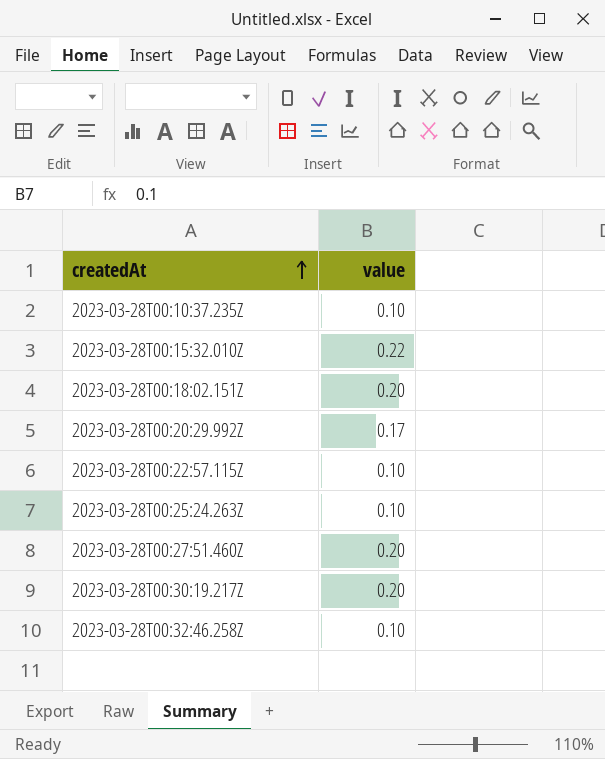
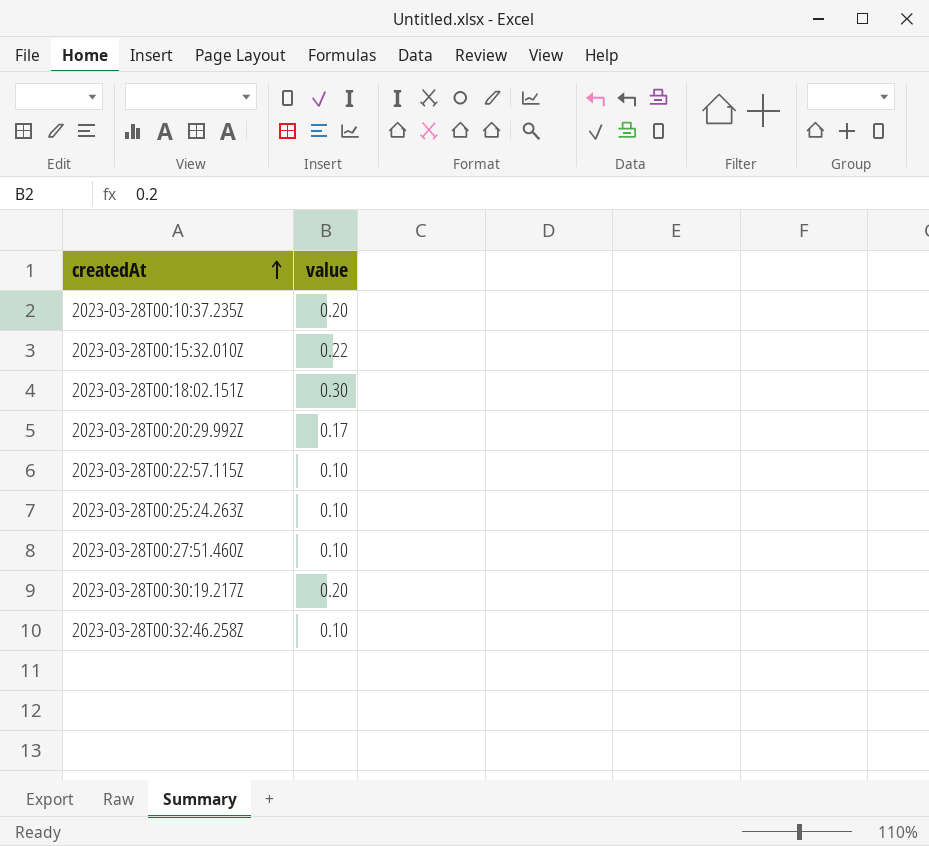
2023-03-28T00:10:37.235Z | value: 0.10 -> 0.20
2023-03-28T00:18:02.151Z | value: 0.20 -> 0.30
2023-03-28T00:27:51.460Z | value: 0.20 -> 0.10

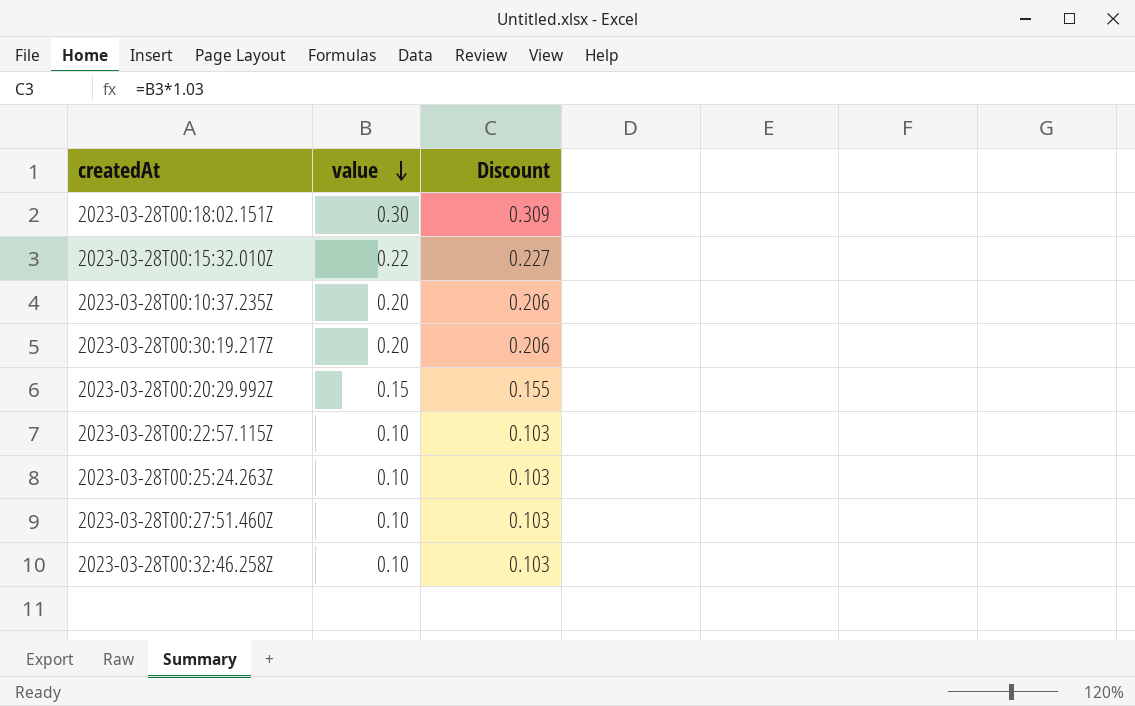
row order: createdAt ascending -> value descending
column Discount | formula: none -> [value] * 1.03
2023-03-28T00:20:29.992Z | value: 0.17 -> 0.15

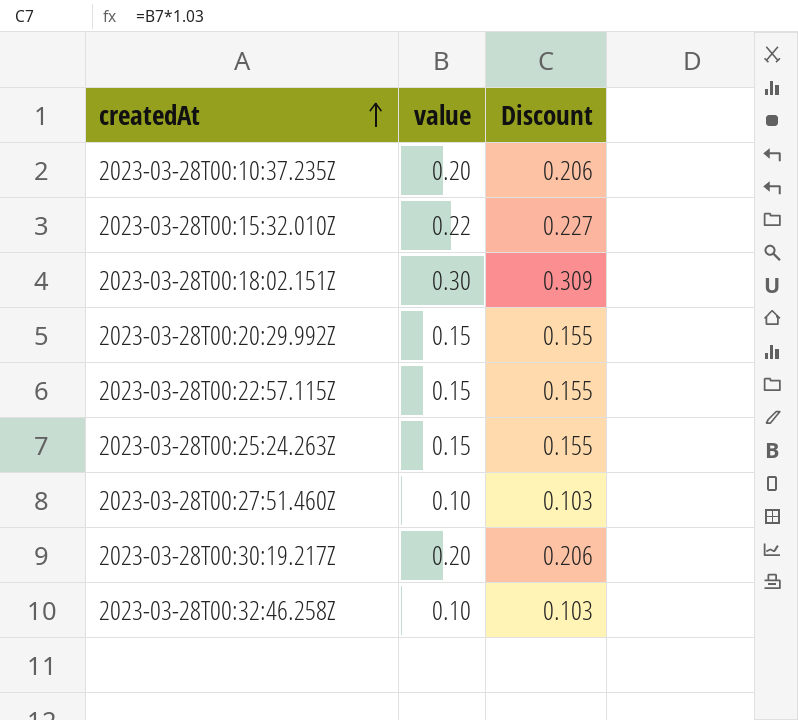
row order: value descending -> createdAt ascending
2023-03-28T00:22:57.115Z | value: 0.10 -> 0.15
2023-03-28T00:22:57.115Z | Discount: 0.103 -> 0.155
2023-03-28T00:25:24.263Z | value: 0.10 -> 0.15
2023-03-28T00:25:24.263Z | Discount: 0.103 -> 0.155

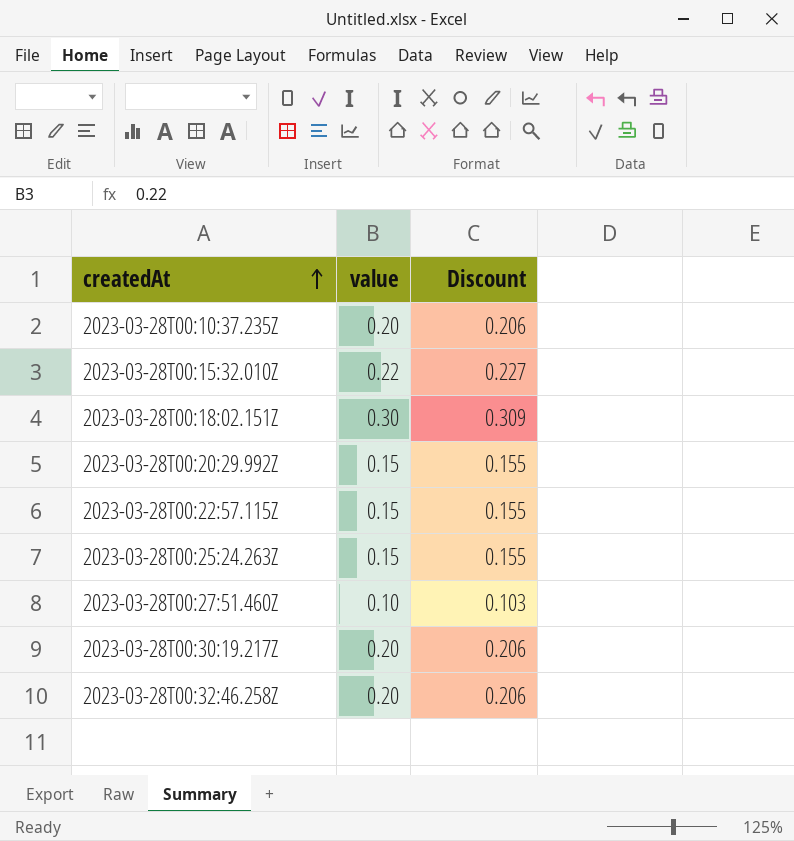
2023-03-28T00:32:46.258Z | value: 0.10 -> 0.20
2023-03-28T00:32:46.258Z | Discount: 0.103 -> 0.206

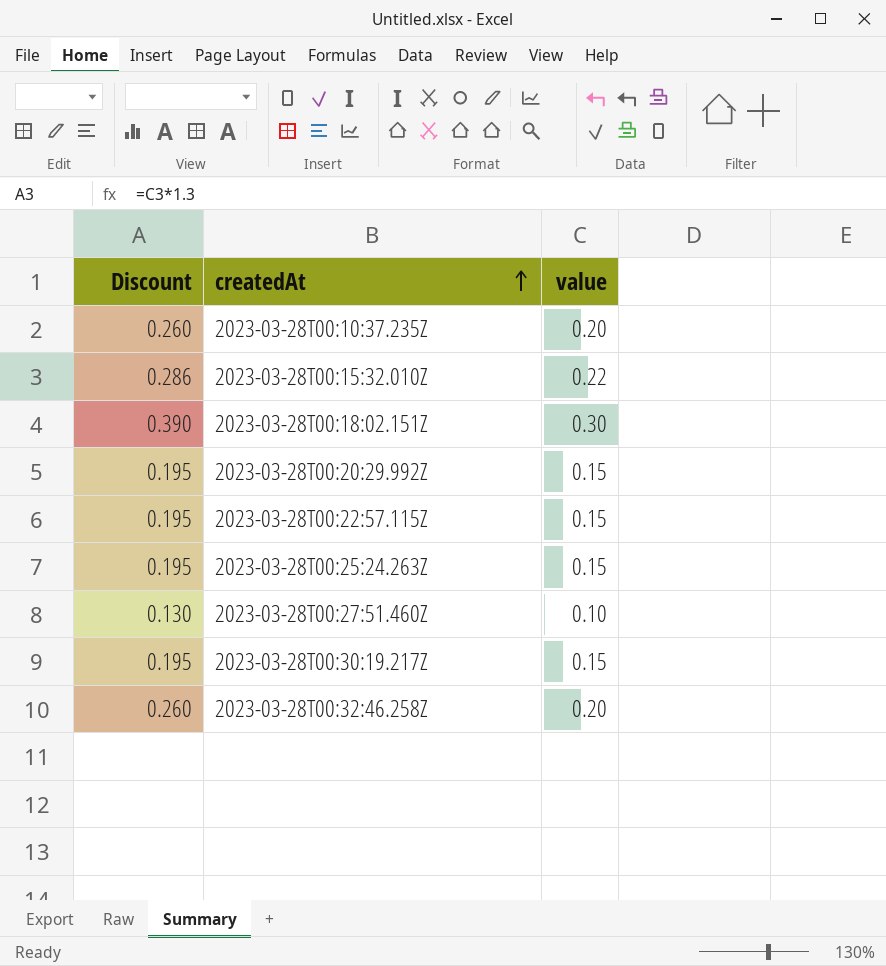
column Discount | formula: [value] * 1.03 -> [value] * 1.3
column Discount | position: 3 -> 1
2023-03-28T00:30:19.217Z | value: 0.20 -> 0.15

